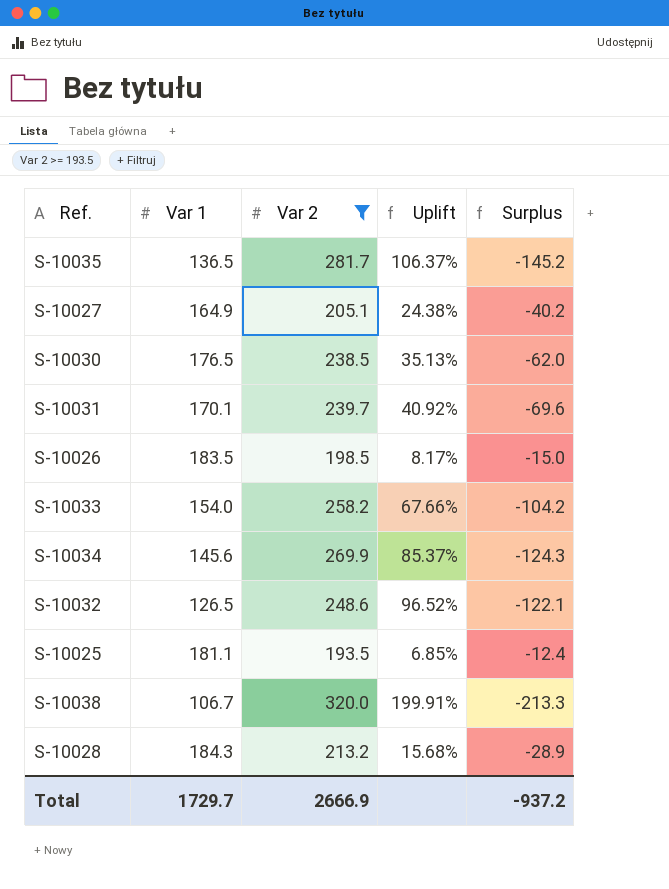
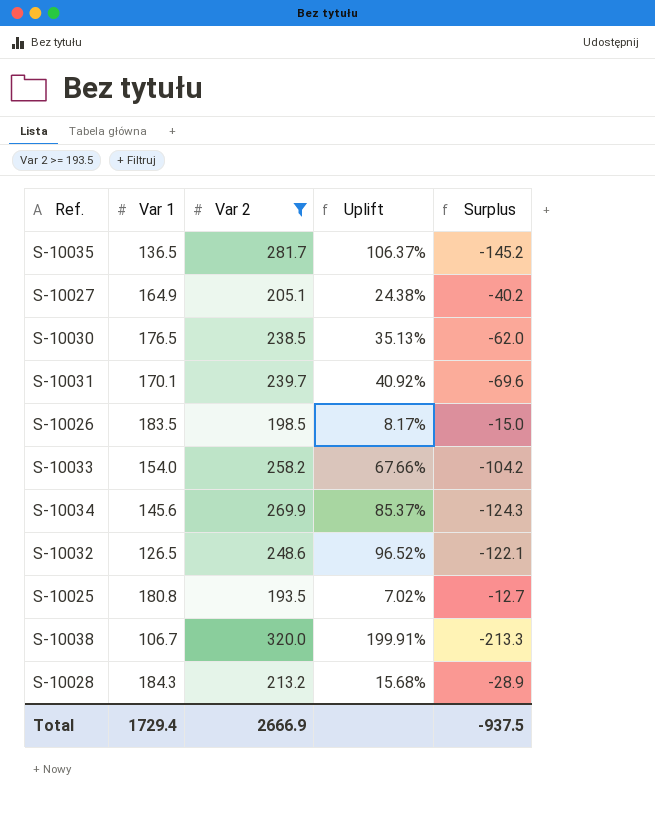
S-10025 | Var 1: 181.1 -> 180.8
S-10025 | Uplift: 6.85% -> 7.02%
S-10025 | Surplus: -12.4 -> -12.7
Total | Var 1: 1729.7 -> 1729.4
Total | Surplus: -937.2 -> -937.5

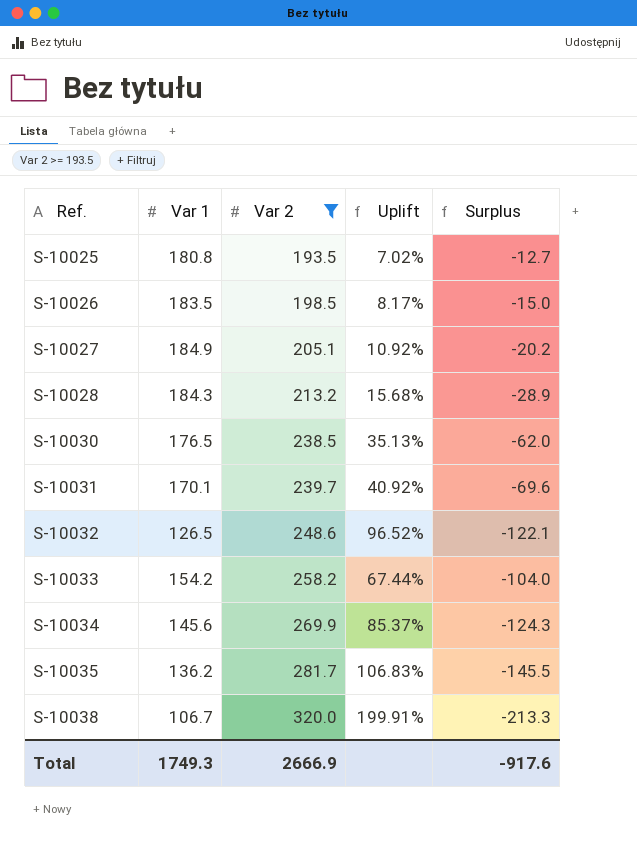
row order: none -> Ref. ascending
S-10027 | Var 1: 164.9 -> 184.9
S-10027 | Uplift: 24.38% -> 10.92%
S-10027 | Surplus: -40.2 -> -20.2
S-10033 | Var 1: 154.0 -> 154.2
S-10033 | Uplift: 67.66% -> 67.44%
S-10033 | Surplus: -104.2 -> -104.0
S-10035 | Var 1: 136.5 -> 136.2
S-10035 | Uplift: 106.37% -> 106.83%
S-10035 | Surplus: -145.2 -> -145.5
Total | Var 1: 1729.4 -> 1749.3
Total | Surplus: -937.5 -> -917.6

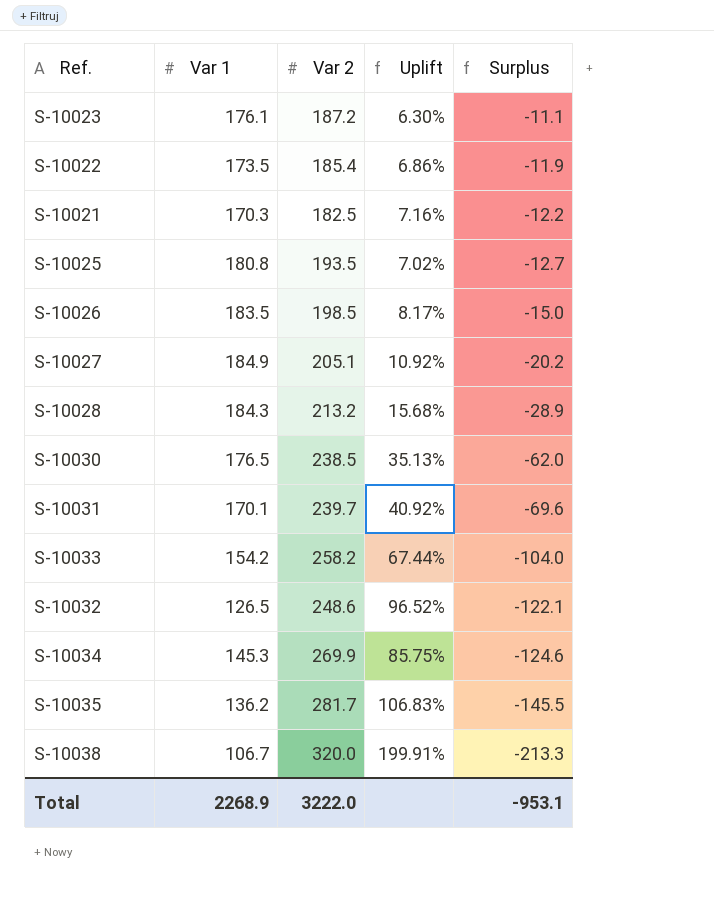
filter: Var 2 >= 193.5 -> none
row order: Ref. ascending -> Surplus descending
S-10034 | Var 1: 145.6 -> 145.3
S-10034 | Uplift: 85.37% -> 85.75%
S-10034 | Surplus: -124.3 -> -124.6
Total | Var 1: 1749.3 -> 2268.9
Total | Var 2: 2666.9 -> 3222.0
Total | Surplus: -917.6 -> -953.1

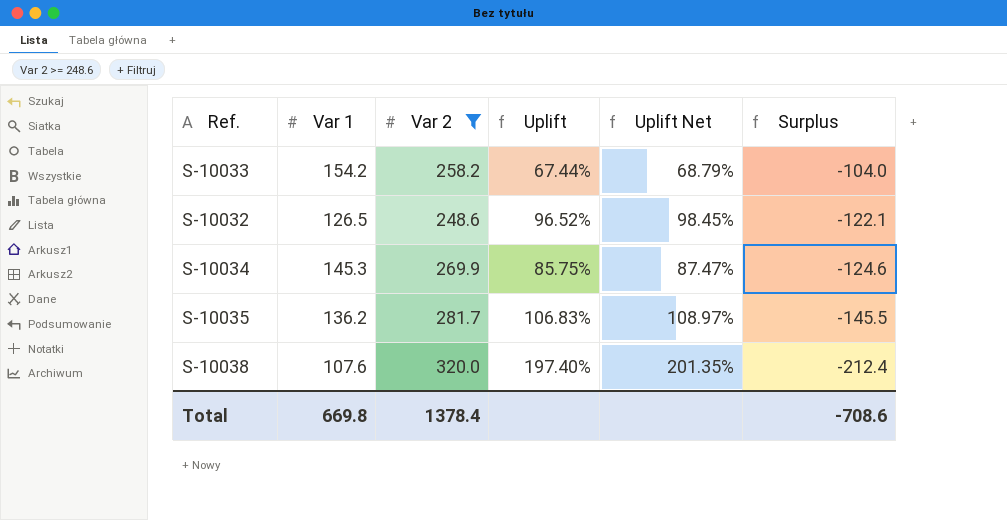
filter: none -> Var 2 >= 248.6
column Uplift Net | formula: none -> [Uplift] * 1.02
S-10038 | Var 1: 106.7 -> 107.6
S-10038 | Uplift: 199.91% -> 197.40%
S-10038 | Surplus: -213.3 -> -212.4
Total | Var 1: 2268.9 -> 669.8
Total | Var 2: 3222.0 -> 1378.4
Total | Surplus: -953.1 -> -708.6

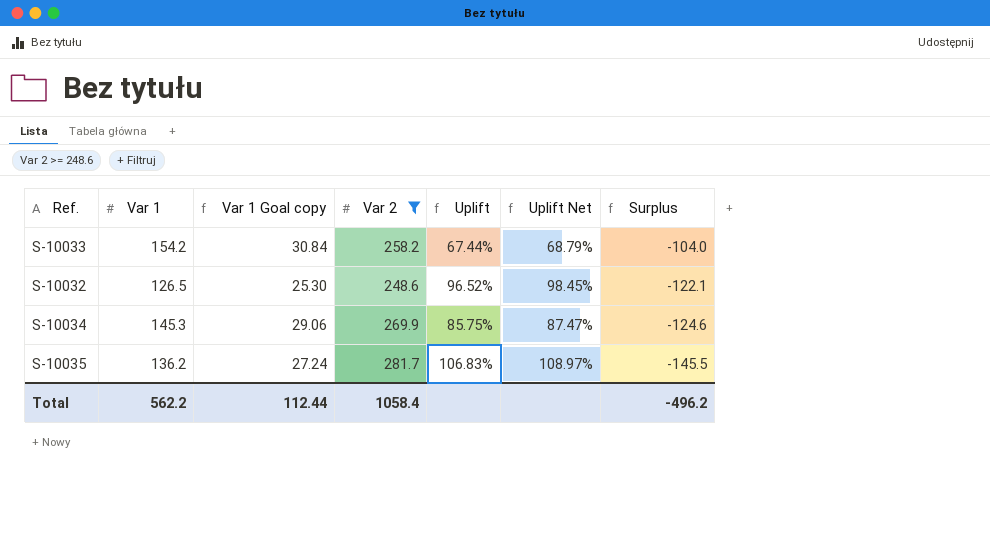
column Var 1 Goal copy | formula: none -> [Var 1] * 0.2
row S-10038: 107.6 | 320.0 | 197.40% | 201.35% | -212.4 -> none
Total | Var 1: 669.8 -> 562.2
Total | Var 2: 1378.4 -> 1058.4
Total | Surplus: -708.6 -> -496.2

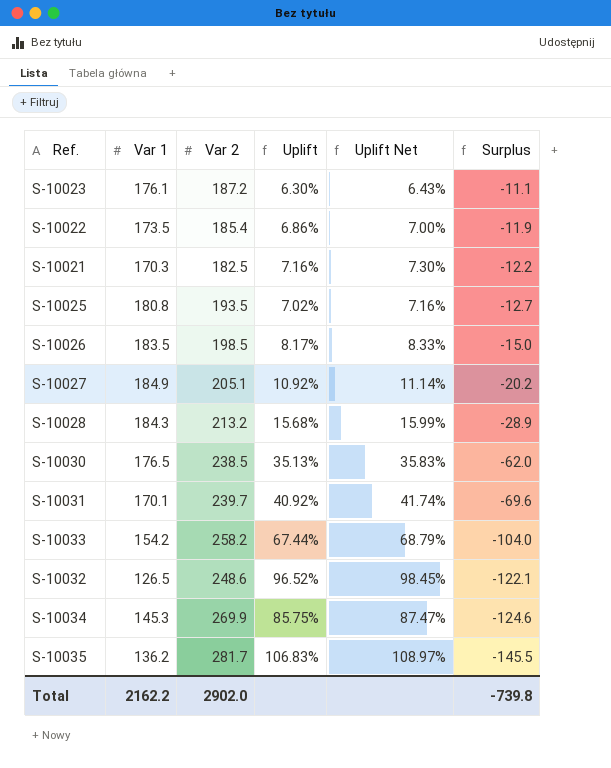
filter: Var 2 >= 248.6 -> none
column Var 1 Goal copy | formula: [Var 1] * 0.2 -> none
Total | Var 1: 562.2 -> 2162.2
Total | Var 2: 1058.4 -> 2902.0
Total | Surplus: -496.2 -> -739.8

